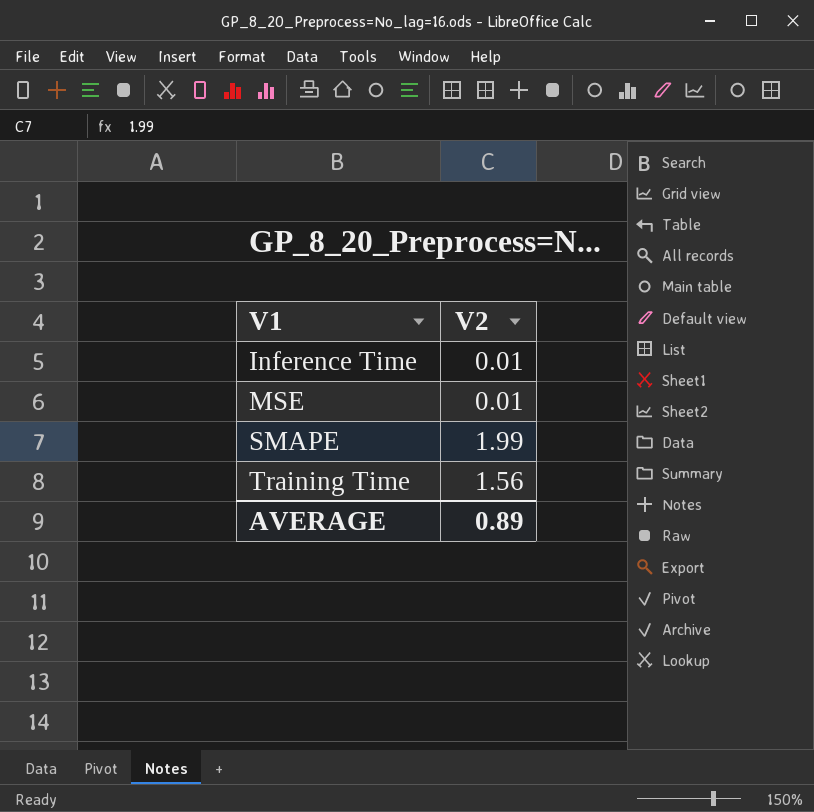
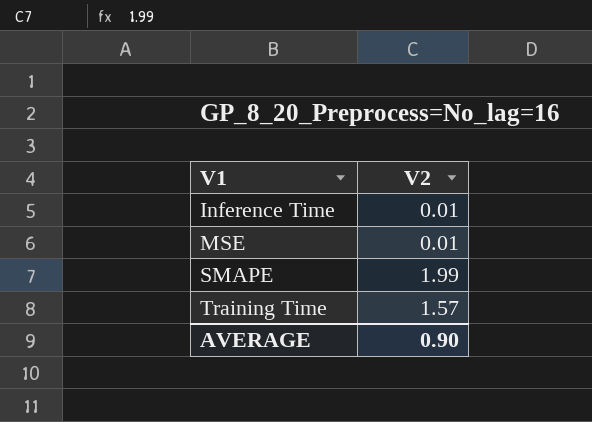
Training Time | V2: 1.56 -> 1.57
AVERAGE | V2: 0.89 -> 0.90

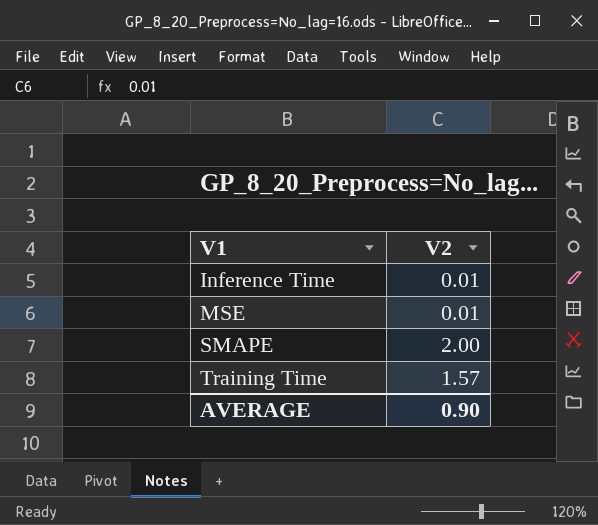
SMAPE | V2: 1.99 -> 2.00

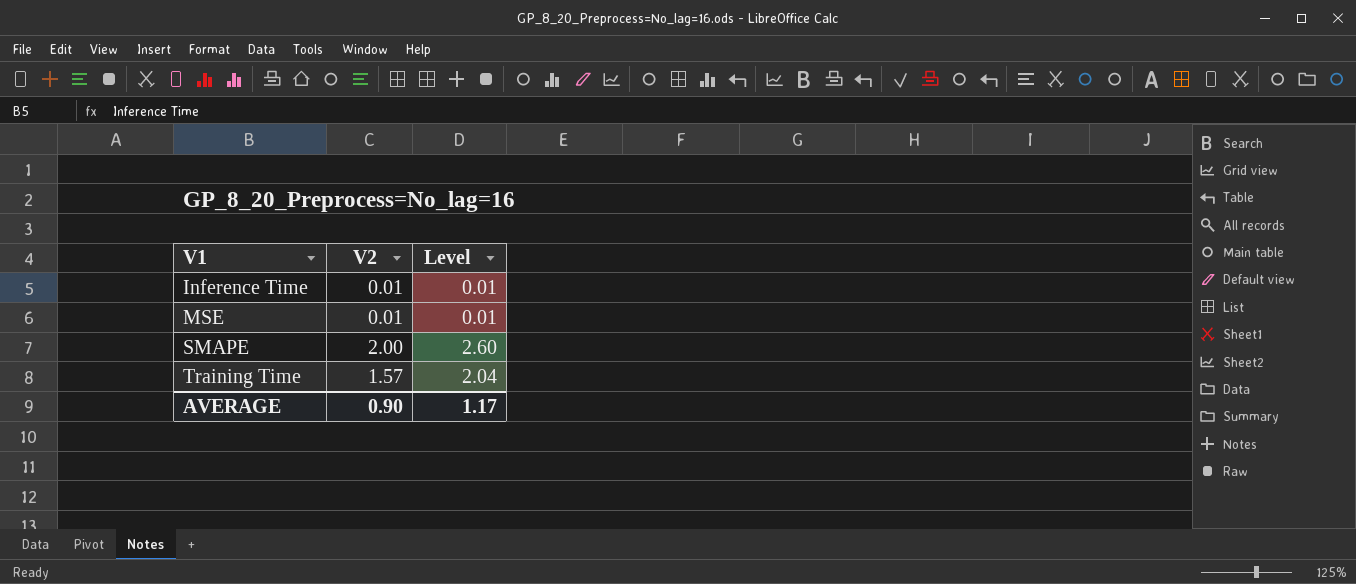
column Level | formula: none -> [V2] * 1.3

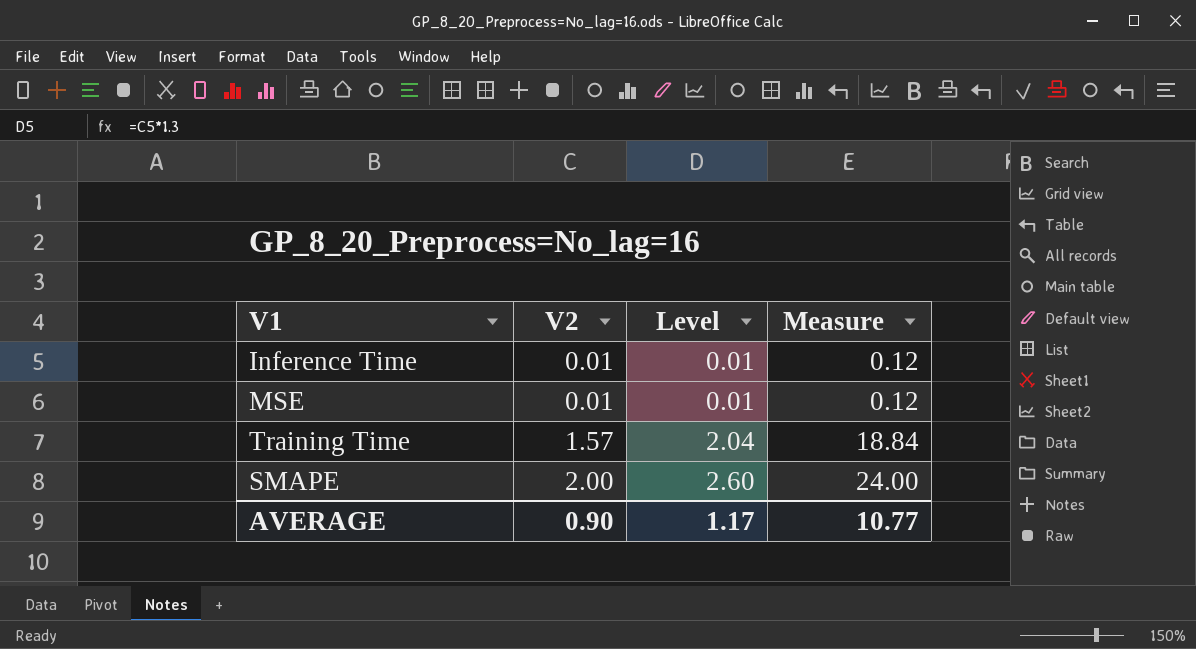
row order: V1 ascending -> V2 ascending
column Measure | formula: none -> [V2] * 12

